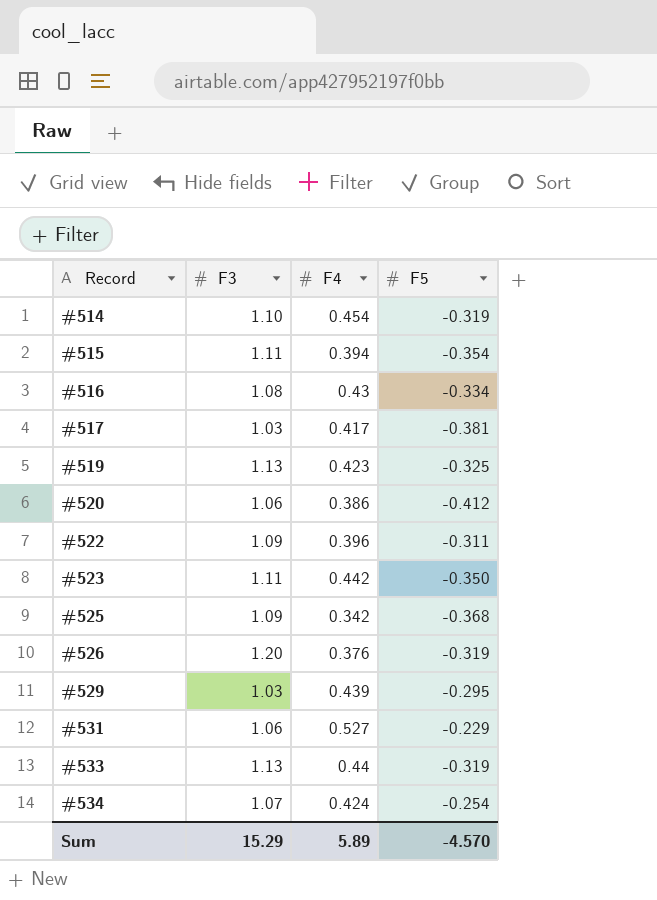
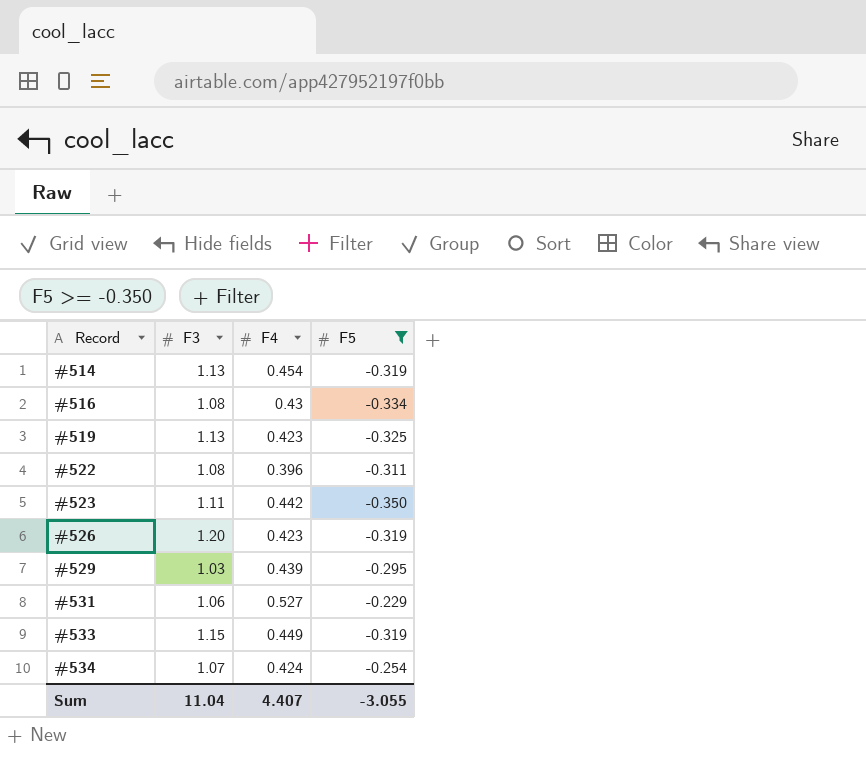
filter: none -> F5 >= -0.350
#514 | F3: 1.10 -> 1.13
#522 | F3: 1.09 -> 1.08
#526 | F4: 0.376 -> 0.423
#533 | F3: 1.13 -> 1.15
#533 | F4: 0.44 -> 0.449
Sum | F3: 15.29 -> 11.04
Sum | F4: 5.89 -> 4.407
Sum | F5: -4.570 -> -3.055

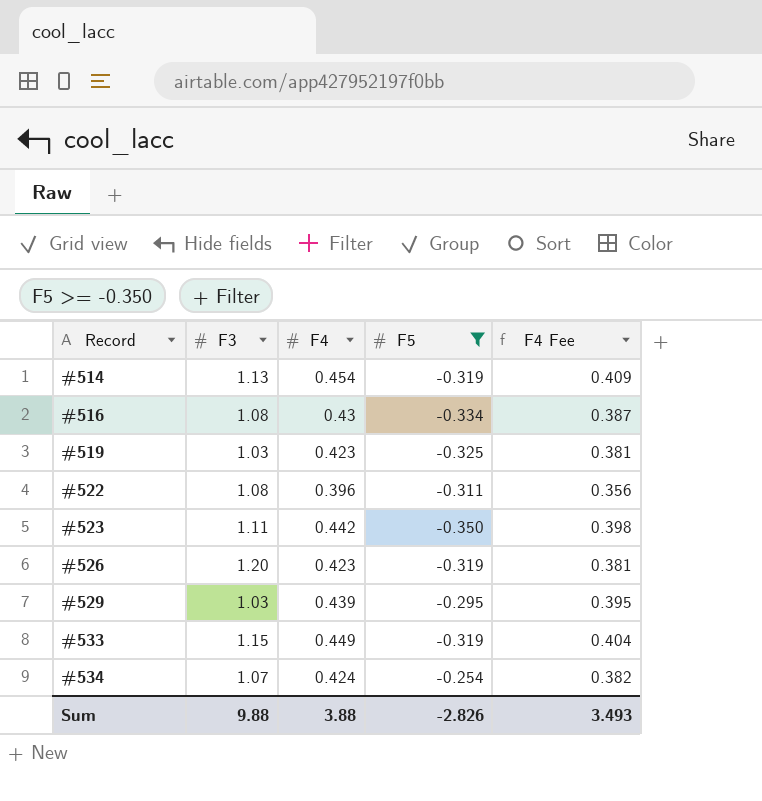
column F4 Fee | formula: none -> [F4] * 0.9
row #531: 1.06 | 0.527 | -0.229 -> none
#519 | F3: 1.13 -> 1.03
Sum | F3: 11.04 -> 9.88
Sum | F4: 4.407 -> 3.88
Sum | F5: -3.055 -> -2.826

